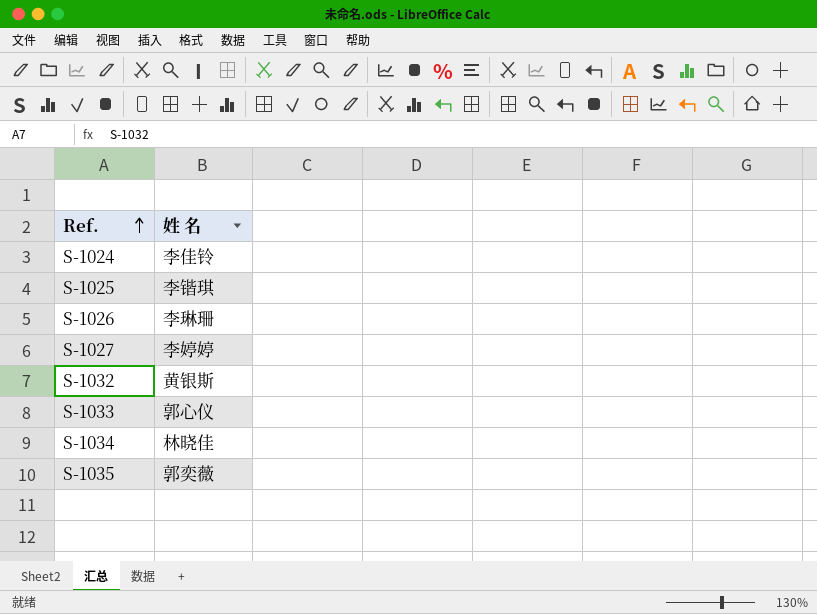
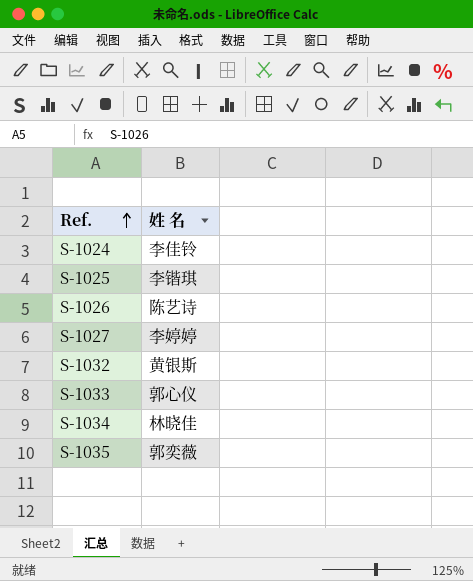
S-1026 | 姓 名: 李琳珊 -> 陈艺诗

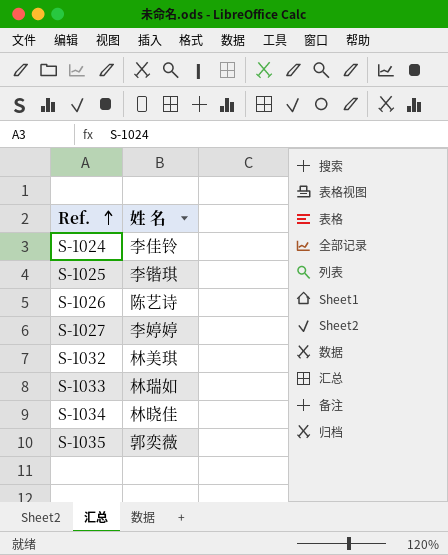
S-1032 | 姓 名: 黄银斯 -> 林美琪
S-1033 | 姓 名: 郭心仪 -> 林瑞如

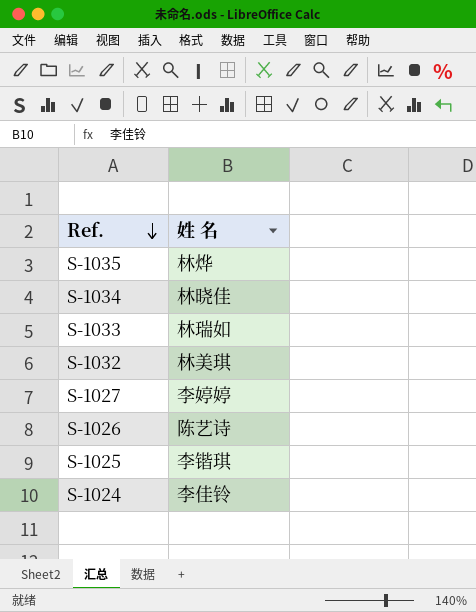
row order: Ref. ascending -> Ref. descending
S-1035 | 姓 名: 郭奕薇 -> 林烨

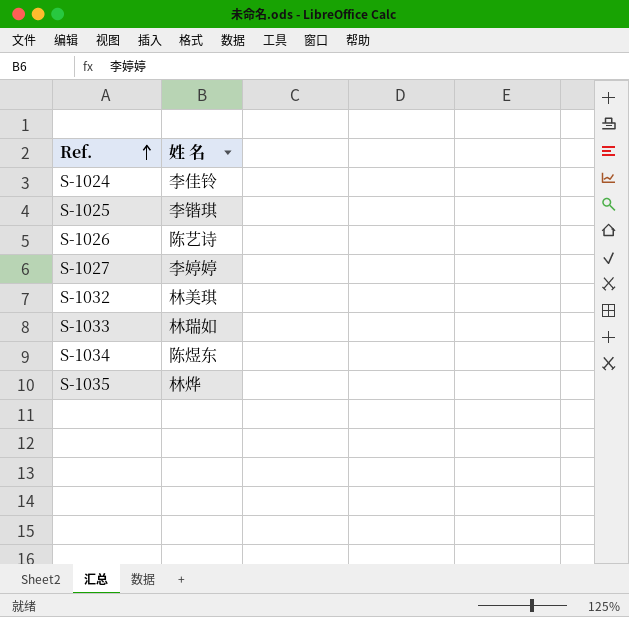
row order: Ref. descending -> Ref. ascending
S-1034 | 姓 名: 林晓佳 -> 陈煜东

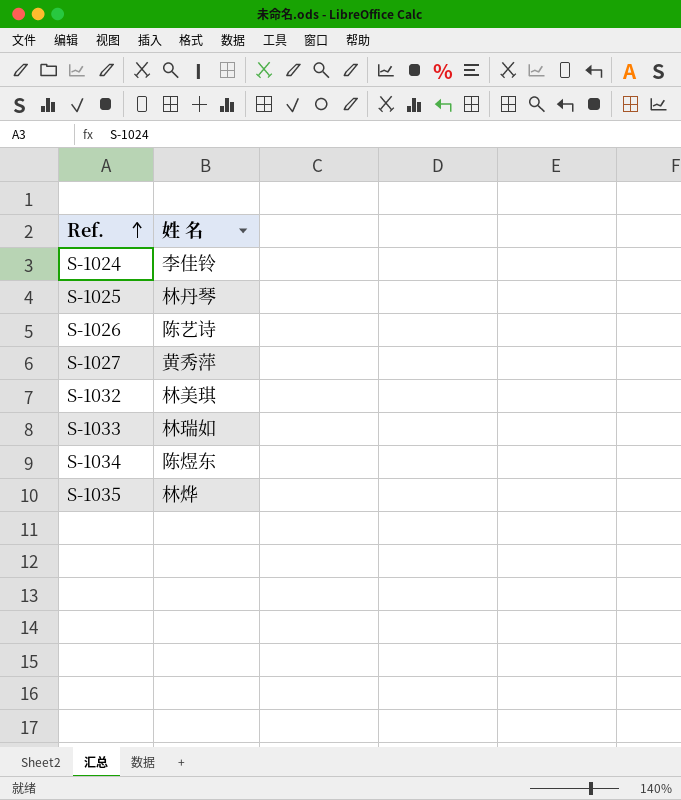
S-1025 | 姓 名: 李锴琪 -> 林丹琴
S-1027 | 姓 名: 李婷婷 -> 黄秀萍

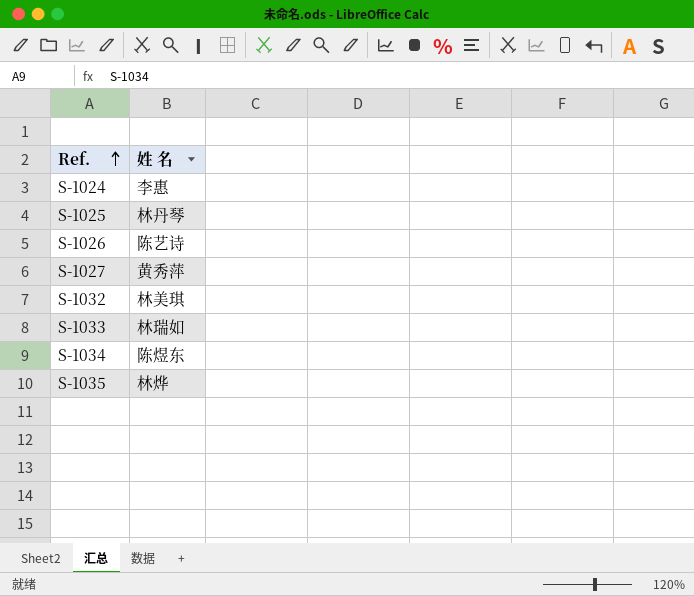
S-1024 | 姓 名: 李佳铃 -> 李惠

